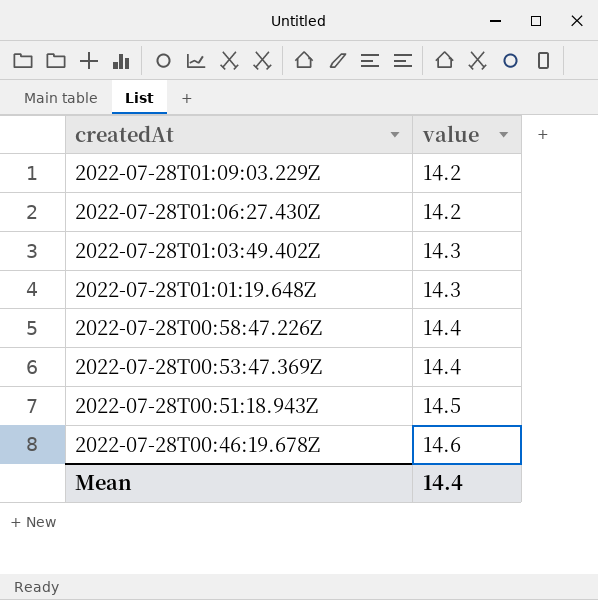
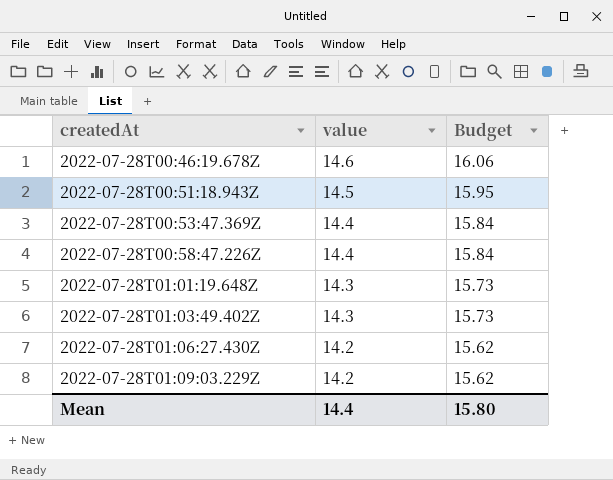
row order: createdAt descending -> createdAt ascending
column Budget | formula: none -> [value] * 1.1

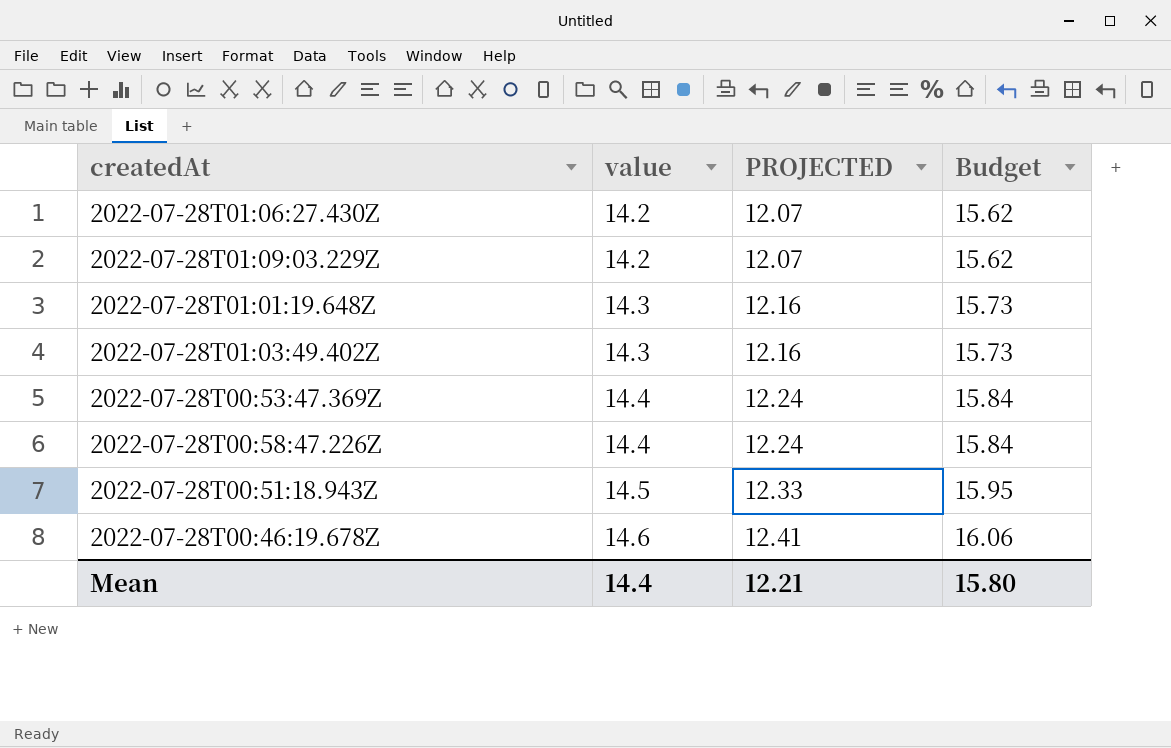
row order: createdAt ascending -> value ascending
column PROJECTED | formula: none -> [value] * 0.85

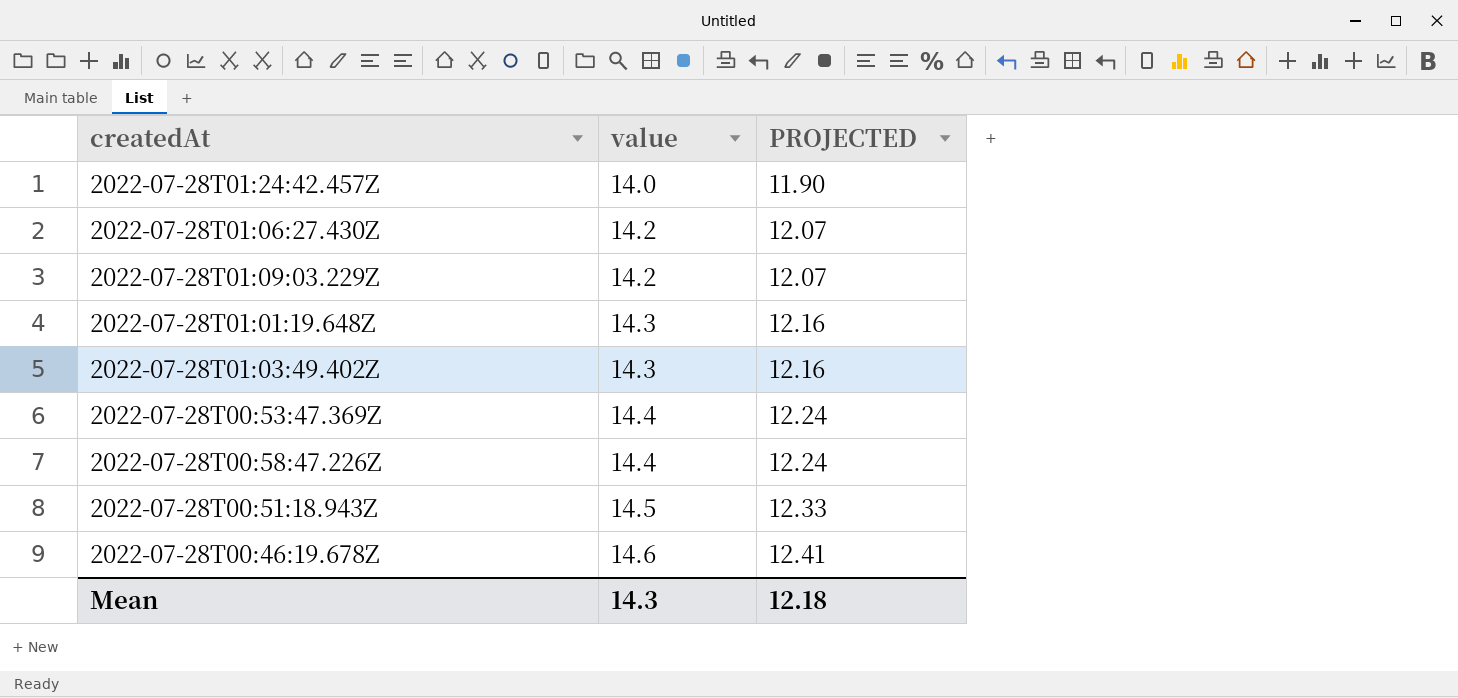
column Budget | formula: [value] * 1.1 -> none
row 2022-07-28T01:24:42.457Z: none -> 14.0 | 11.90
Mean | value: 14.4 -> 14.3
Mean | PROJECTED: 12.21 -> 12.18

